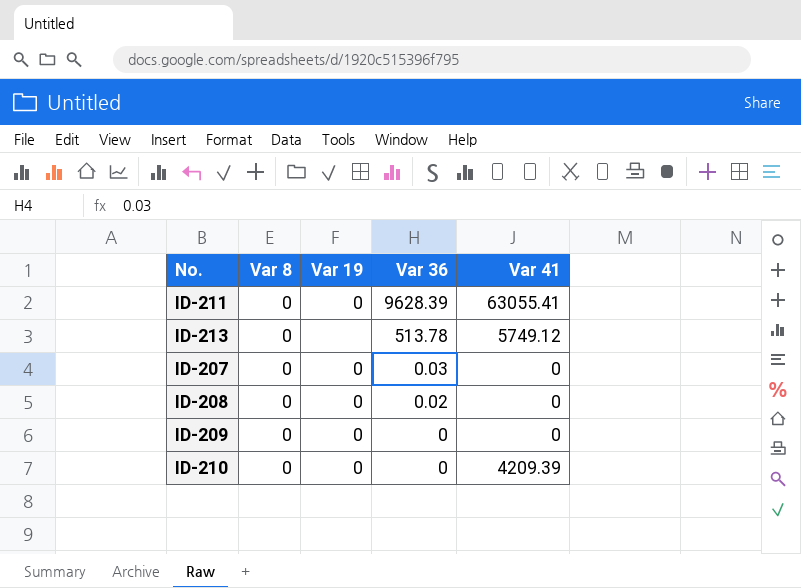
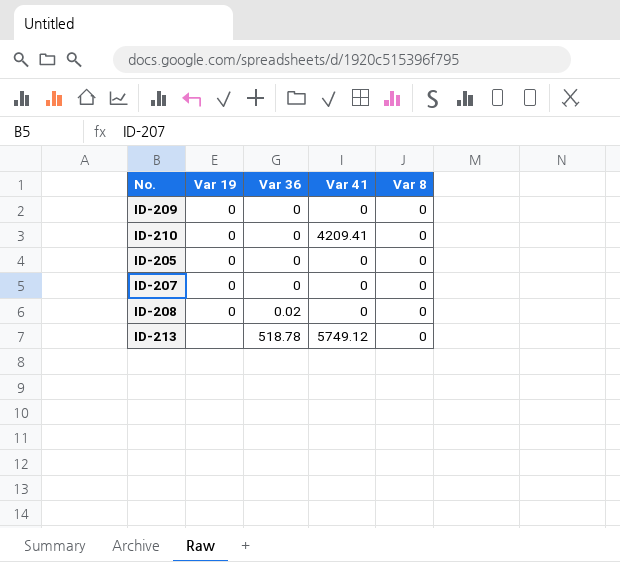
row order: Var 36 descending -> Var 36 ascending
column Var 8 | position: 2 -> 5
row ID-211: 0 | 0 | 9628.39 | 63055.41 -> none
ID-210 | Var 41: 4209.39 -> 4209.41
row ID-205: none -> 0 | 0 | 0 | 0
ID-207 | Var 36: 0.03 -> 0
ID-213 | Var 36: 513.78 -> 518.78

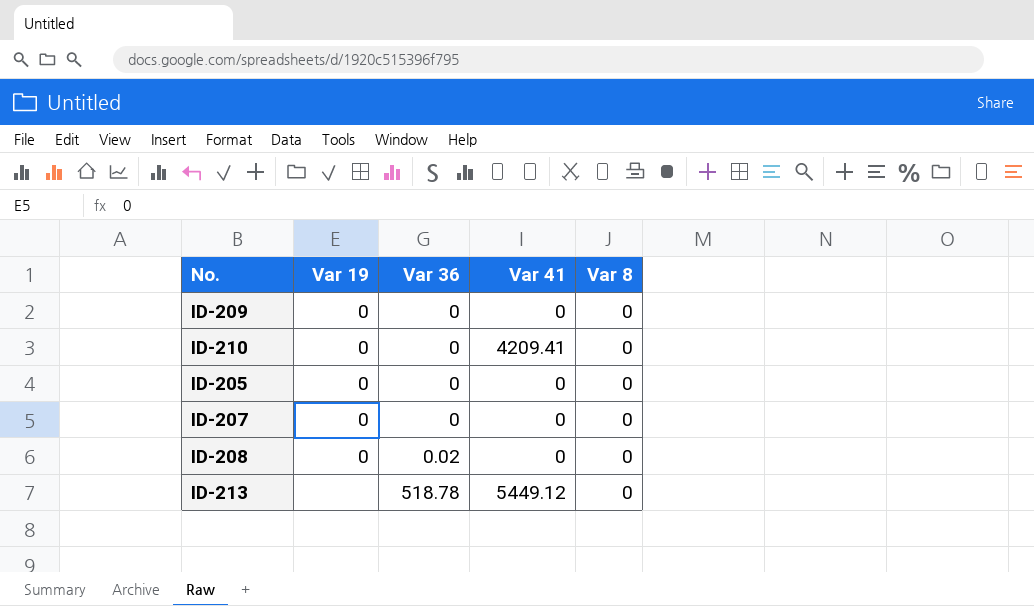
ID-213 | Var 41: 5749.12 -> 5449.12

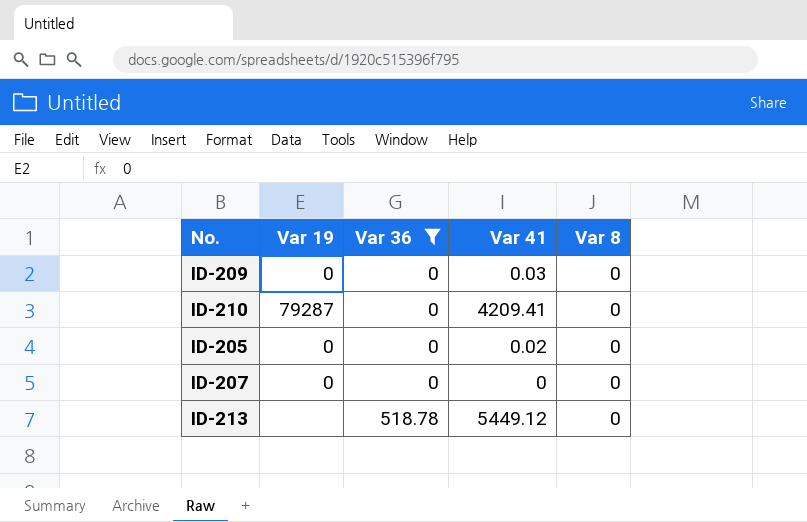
filter: none -> Var 36 != 0.02
ID-209 | Var 41: 0 -> 0.03
ID-210 | Var 19: 0 -> 79287
ID-205 | Var 41: 0 -> 0.02

